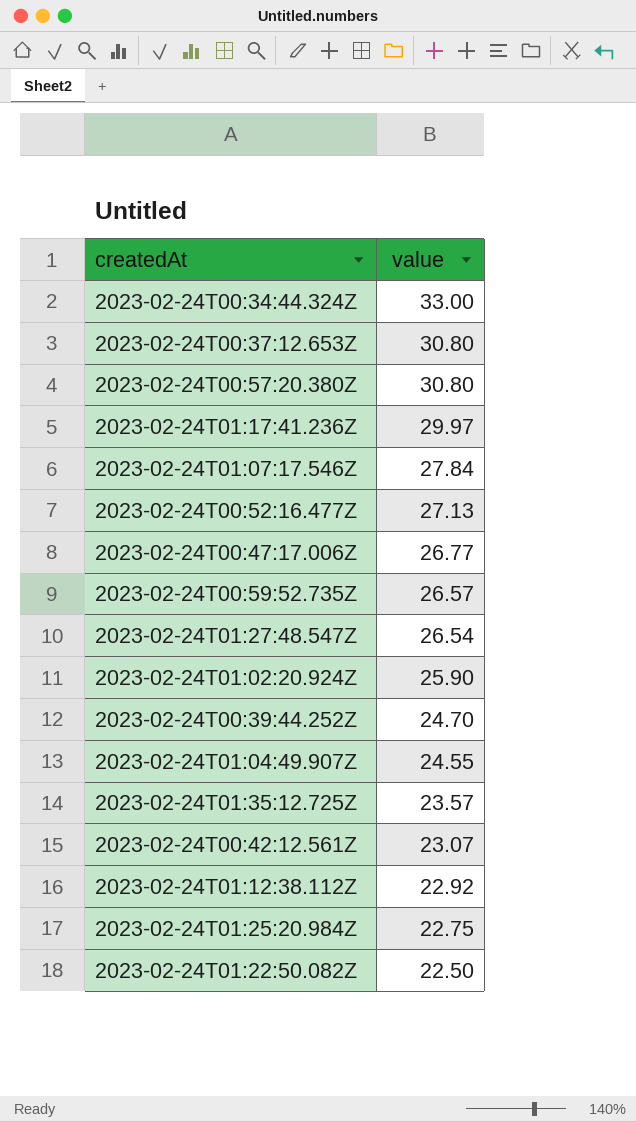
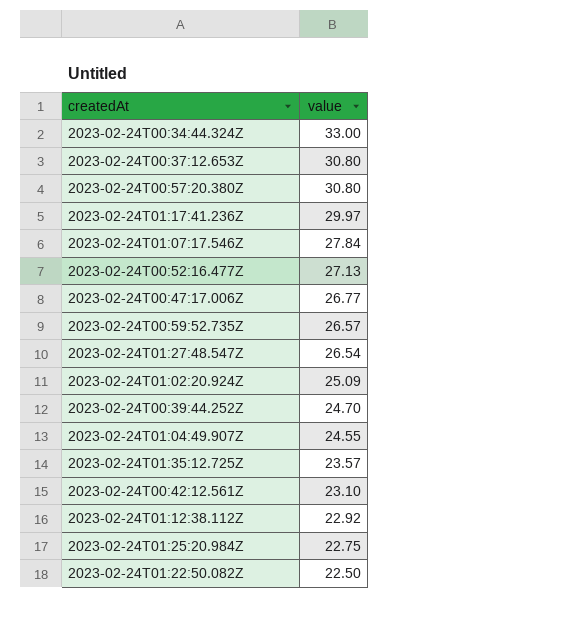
2023-02-24T01:02:20.924Z | value: 25.90 -> 25.09
2023-02-24T00:42:12.561Z | value: 23.07 -> 23.10

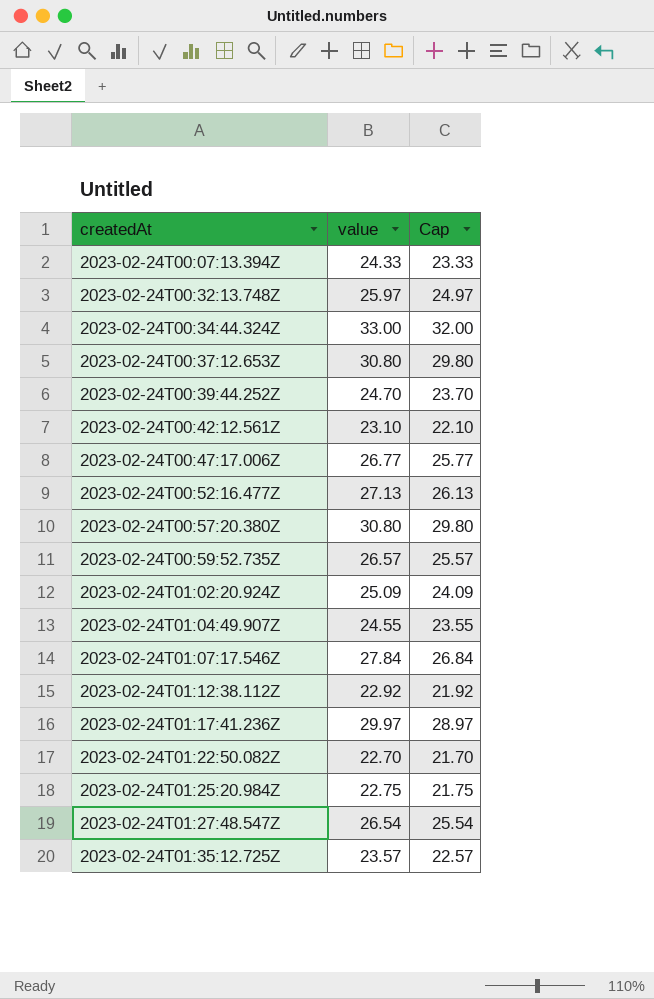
row order: value descending -> createdAt ascending
column Cap | formula: none -> [value] - 1
row 2023-02-24T00:07:13.394Z: none -> 24.33 | 23.33
row 2023-02-24T00:32:13.748Z: none -> 25.97 | 24.97
2023-02-24T01:22:50.082Z | value: 22.50 -> 22.70

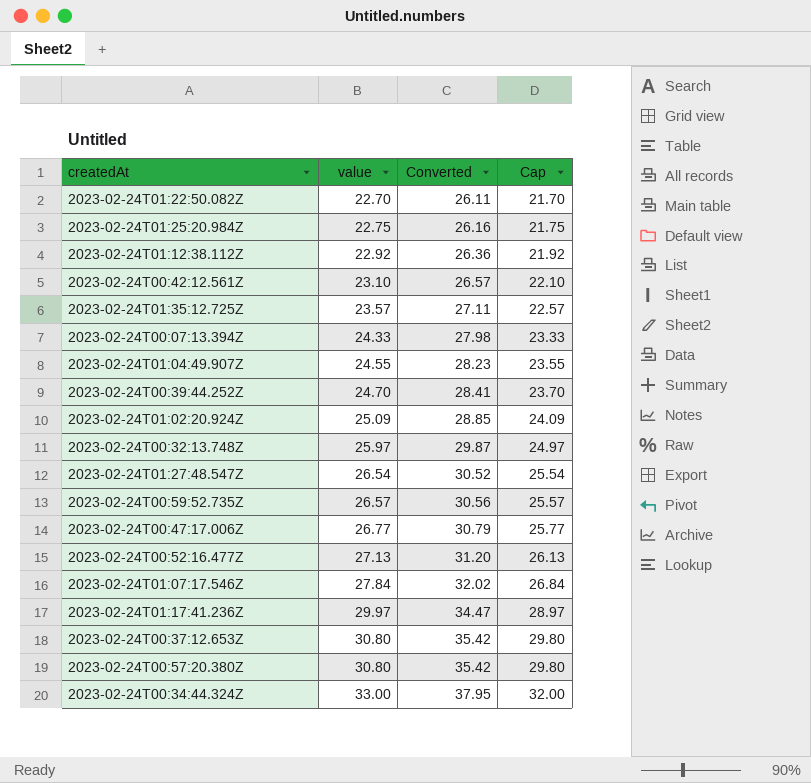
row order: createdAt ascending -> value ascending
column Converted | formula: none -> [value] * 1.15

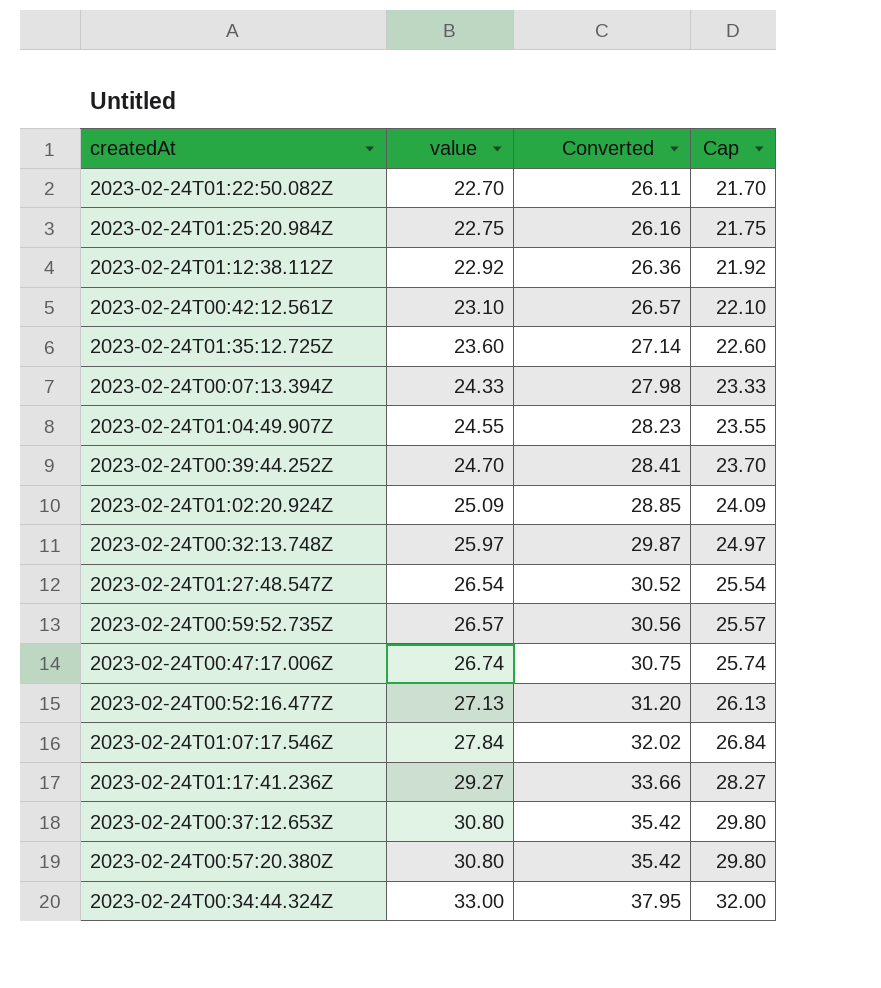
2023-02-24T01:35:12.725Z | value: 23.57 -> 23.60
2023-02-24T01:35:12.725Z | Converted: 27.11 -> 27.14
2023-02-24T01:35:12.725Z | Cap: 22.57 -> 22.60
2023-02-24T00:47:17.006Z | value: 26.77 -> 26.74
2023-02-24T00:47:17.006Z | Converted: 30.79 -> 30.75
2023-02-24T00:47:17.006Z | Cap: 25.77 -> 25.74
2023-02-24T01:17:41.236Z | value: 29.97 -> 29.27
2023-02-24T01:17:41.236Z | Converted: 34.47 -> 33.66
2023-02-24T01:17:41.236Z | Cap: 28.97 -> 28.27

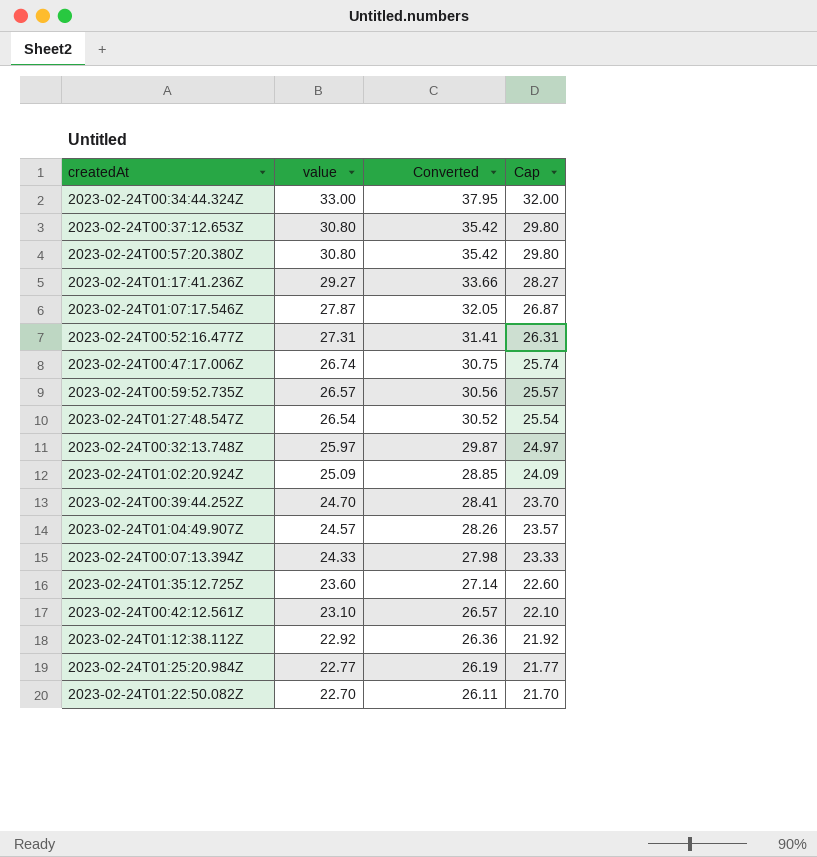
row order: value ascending -> value descending
2023-02-24T01:07:17.546Z | value: 27.84 -> 27.87
2023-02-24T01:07:17.546Z | Converted: 32.02 -> 32.05
2023-02-24T01:07:17.546Z | Cap: 26.84 -> 26.87
2023-02-24T00:52:16.477Z | value: 27.13 -> 27.31
2023-02-24T00:52:16.477Z | Converted: 31.20 -> 31.41
2023-02-24T00:52:16.477Z | Cap: 26.13 -> 26.31
2023-02-24T01:04:49.907Z | value: 24.55 -> 24.57
2023-02-24T01:04:49.907Z | Converted: 28.23 -> 28.26
2023-02-24T01:04:49.907Z | Cap: 23.55 -> 23.57
2023-02-24T01:25:20.984Z | value: 22.75 -> 22.77
2023-02-24T01:25:20.984Z | Converted: 26.16 -> 26.19
2023-02-24T01:25:20.984Z | Cap: 21.75 -> 21.77

